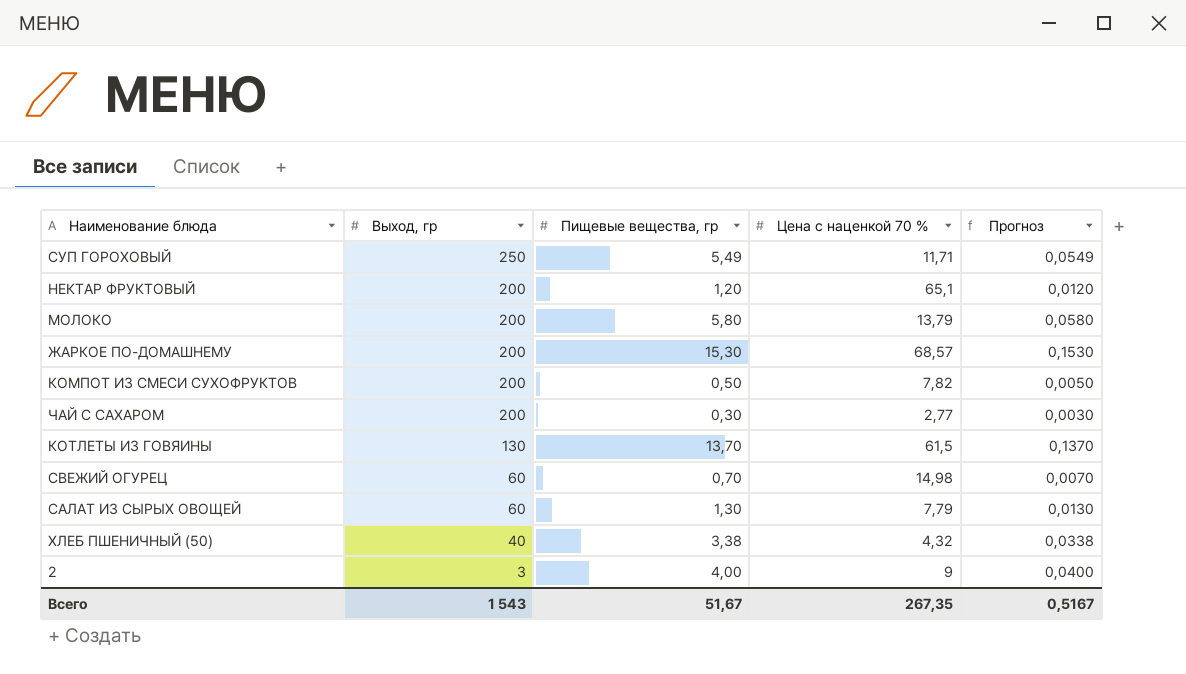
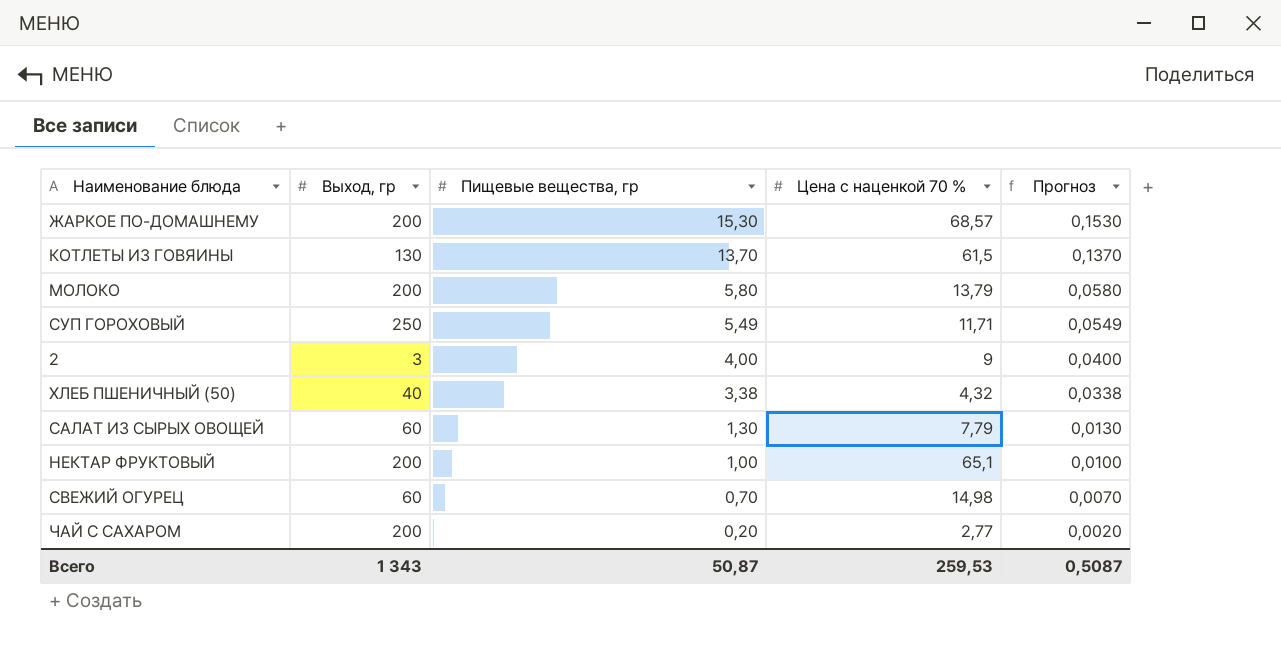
row order: Выход, гр descending -> Пищевые вещества, гр descending
row КОМПОТ ИЗ СМЕСИ СУХОФРУКТОВ: 200 | 0,50 | 7,82 | 0,0050 -> none
НЕКТАР ФРУКТОВЫЙ | Пищевые вещества, гр: 1,20 -> 1,00
НЕКТАР ФРУКТОВЫЙ | Прогноз: 0,0120 -> 0,0100
ЧАЙ С САХАРОМ | Пищевые вещества, гр: 0,30 -> 0,20
ЧАЙ С САХАРОМ | Прогноз: 0,0030 -> 0,0020
Всего | Выход, гр: 1 543 -> 1 343
Всего | Пищевые вещества, гр: 51,67 -> 50,87
Всего | Цена с наценкой 70 %: 267,35 -> 259,53
Всего | Прогноз: 0,5167 -> 0,5087

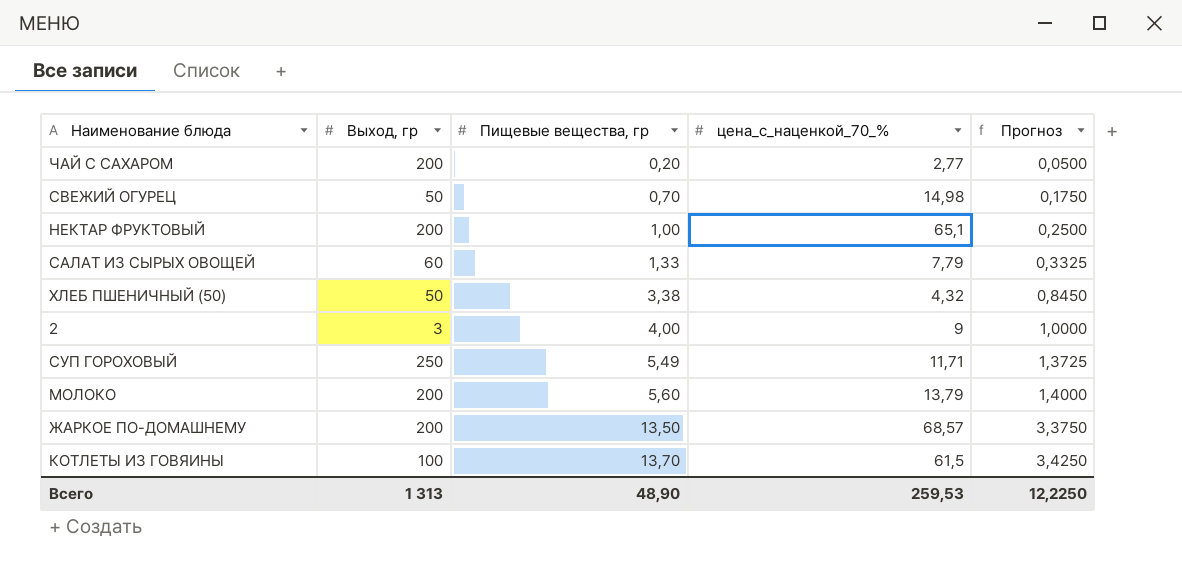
row order: Пищевые вещества, гр descending -> Пищевые вещества, гр ascending
column name: Цена с наценкой 70 % -> цена_с_наценкой_70_%
column Прогноз | formula: [Пищевые вещества, гр] * 0,01 -> [Пищевые вещества, гр] * 0,25
СВЕЖИЙ ОГУРЕЦ | Выход, гр: 60 -> 50
САЛАТ ИЗ СЫРЫХ ОВОЩЕЙ | Пищевые вещества, гр: 1,30 -> 1,33
ХЛЕБ ПШЕНИЧНЫЙ (50) | Выход, гр: 40 -> 50
МОЛОКО | Пищевые вещества, гр: 5,80 -> 5,60
ЖАРКОЕ ПО-ДОМАШНЕМУ | Пищевые вещества, гр: 15,30 -> 13,50
КОТЛЕТЫ ИЗ ГОВЯИНЫ | Выход, гр: 130 -> 100
Всего | Выход, гр: 1 343 -> 1 313
Всего | Пищевые вещества, гр: 50,87 -> 48,90
Всего | Прогноз: 0,5087 -> 12,2250

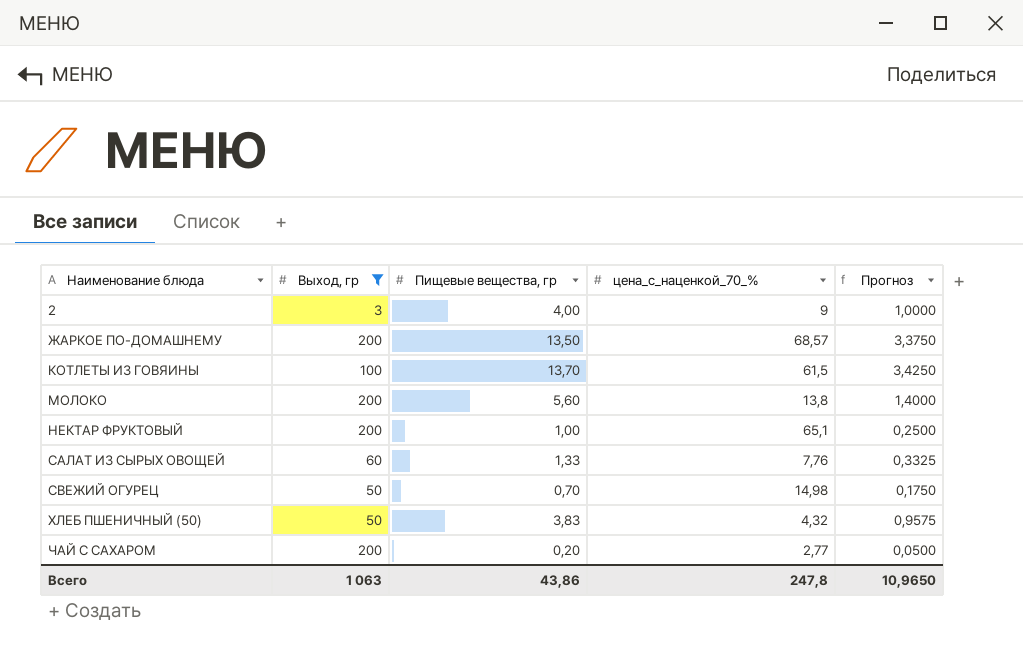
filter: none -> Выход, гр != 250
row order: Пищевые вещества, гр ascending -> Наименование блюда ascending
МОЛОКО | цена_с_наценкой_70_%: 13,79 -> 13,8
САЛАТ ИЗ СЫРЫХ ОВОЩЕЙ | цена_с_наценкой_70_%: 7,79 -> 7,76
ХЛЕБ ПШЕНИЧНЫЙ (50) | Пищевые вещества, гр: 3,38 -> 3,83
ХЛЕБ ПШЕНИЧНЫЙ (50) | Прогноз: 0,8450 -> 0,9575
Всего | Выход, гр: 1 313 -> 1 063
Всего | Пищевые вещества, гр: 48,90 -> 43,86
Всего | цена_с_наценкой_70_%: 259,53 -> 247,8
Всего | Прогноз: 12,2250 -> 10,9650

